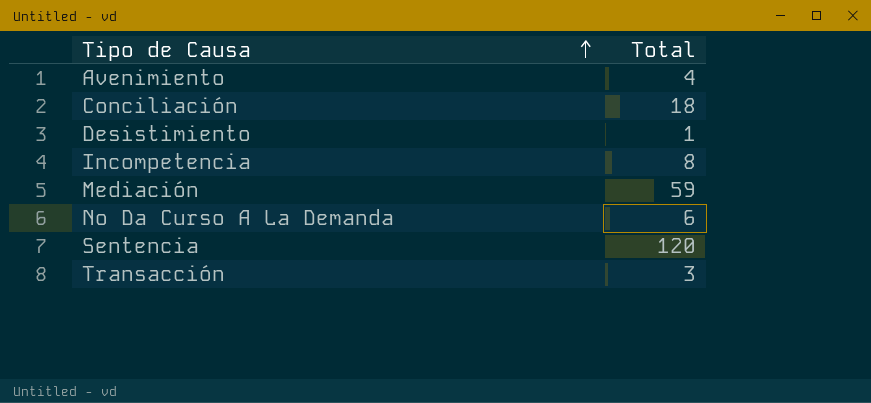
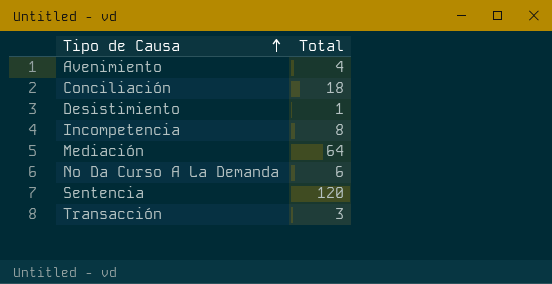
Mediación | Total: 59 -> 64

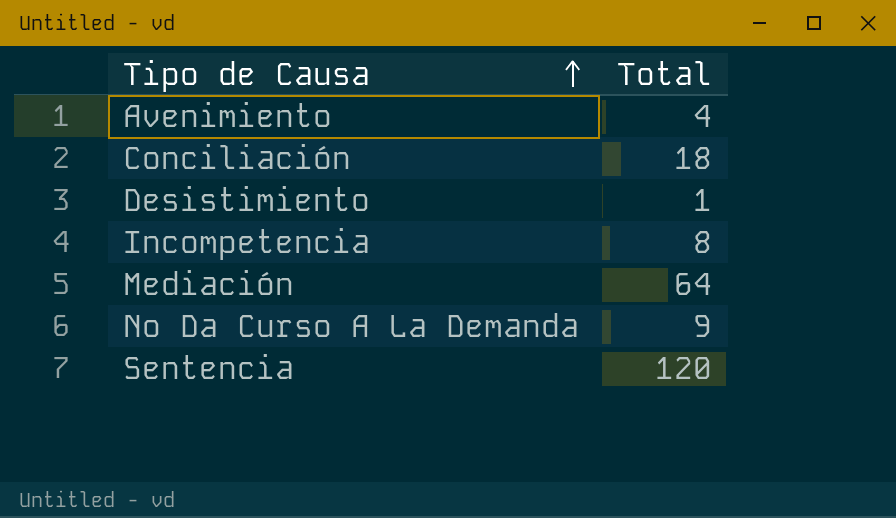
row Transacción: 3 -> none
No Da Curso A La Demanda | Total: 6 -> 9

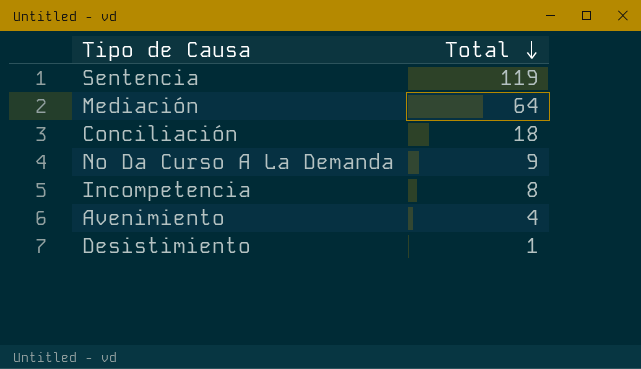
row order: Tipo de Causa ascending -> Total descending
Sentencia | Total: 120 -> 119

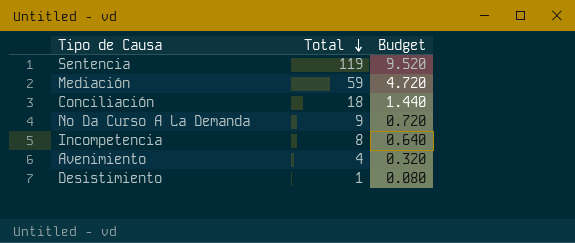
column Budget | formula: none -> [Total] * 0.08
Mediación | Total: 64 -> 59

